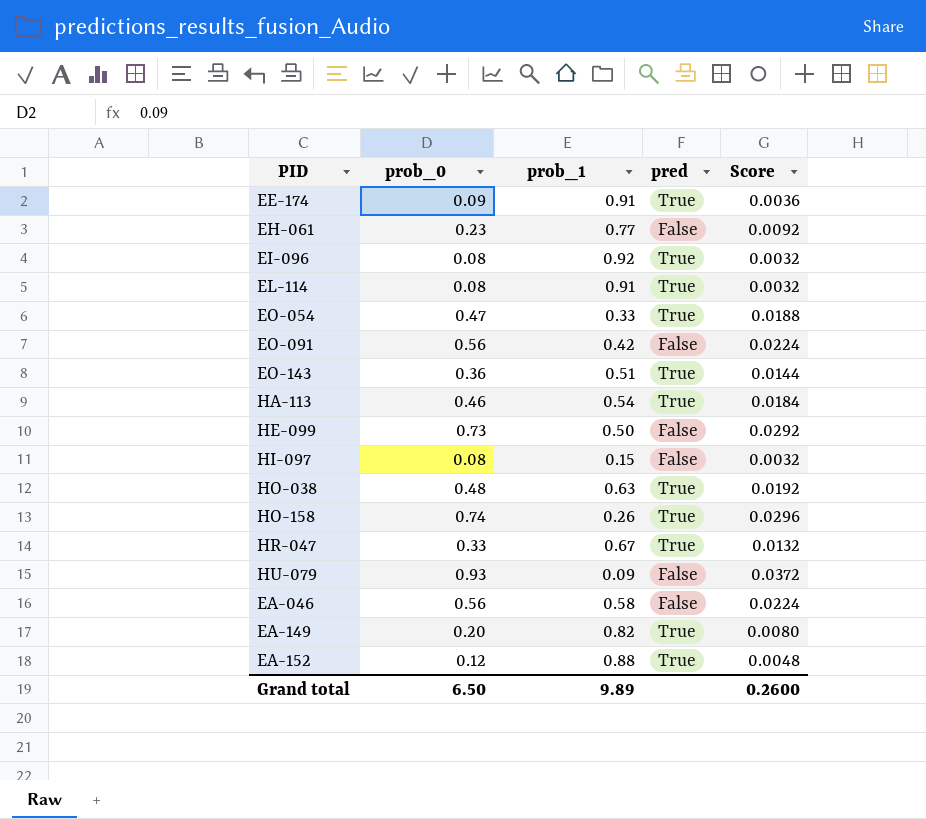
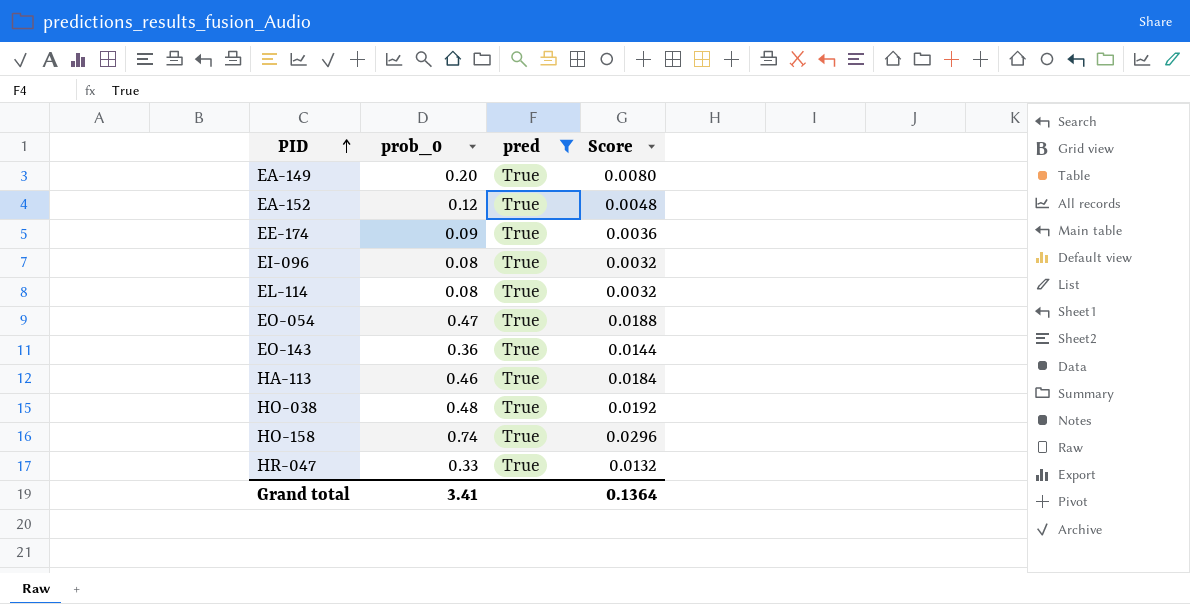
filter: none -> pred = True
row order: none -> PID ascending
column prob_1 | position: 3 -> none
Grand total | prob_0: 6.50 -> 3.41
Grand total | Score: 0.2600 -> 0.1364

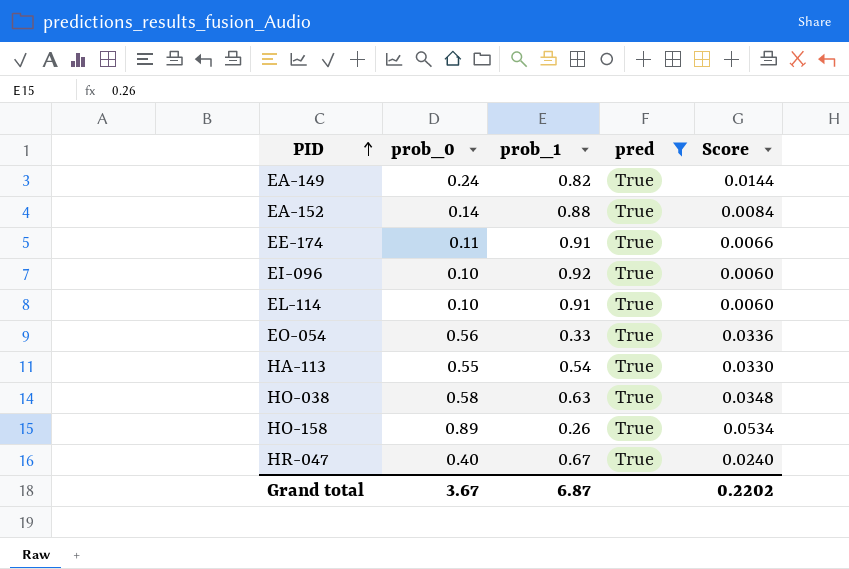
column prob_1 | position: none -> 3
column Score | formula: [prob_0] * 0.04 -> [prob_0] * 0.06
row EO-143: 0.36 | True | 0.0144 -> none
EA-149 | prob_0: 0.20 -> 0.24
EA-152 | prob_0: 0.12 -> 0.14
EE-174 | prob_0: 0.09 -> 0.11
EI-096 | prob_0: 0.08 -> 0.10
EL-114 | prob_0: 0.08 -> 0.10
EO-054 | prob_0: 0.47 -> 0.56
HA-113 | prob_0: 0.46 -> 0.55
HO-038 | prob_0: 0.48 -> 0.58
HO-158 | prob_0: 0.74 -> 0.89
HR-047 | prob_0: 0.33 -> 0.40
Grand total | prob_0: 3.41 -> 3.67
Grand total | Score: 0.1364 -> 0.2202

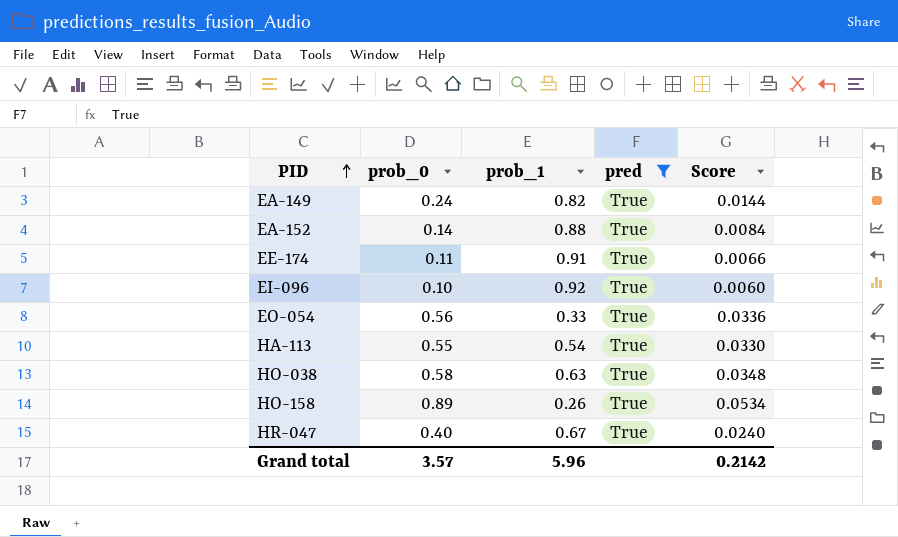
row EL-114: 0.10 | 0.91 | True | 0.0060 -> none
Grand total | prob_0: 3.67 -> 3.57
Grand total | prob_1: 6.87 -> 5.96
Grand total | Score: 0.2202 -> 0.2142

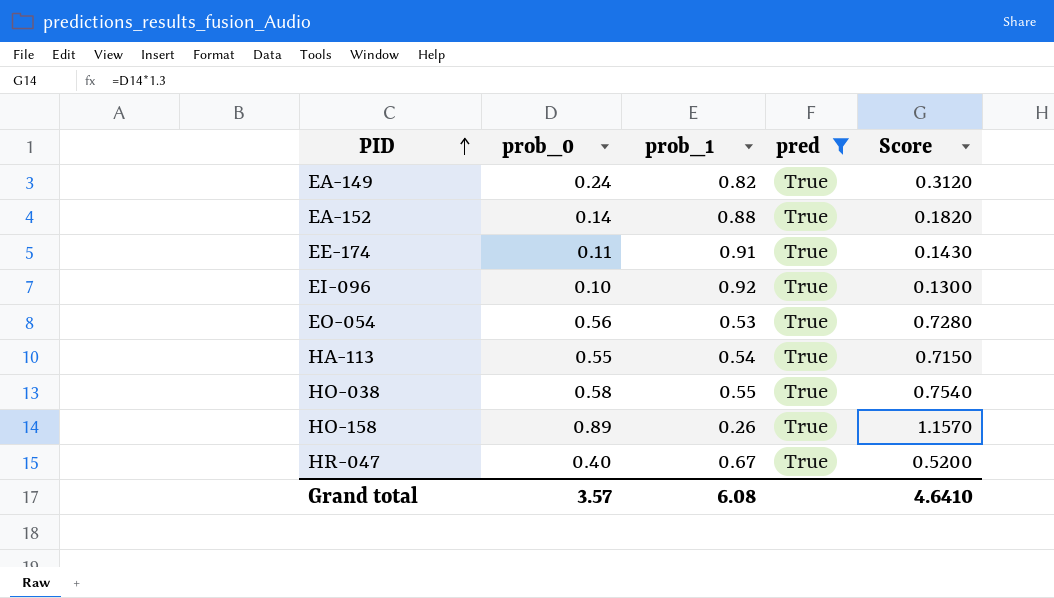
column Score | formula: [prob_0] * 0.06 -> [prob_0] * 1.3
EO-054 | prob_1: 0.33 -> 0.53
HO-038 | prob_1: 0.63 -> 0.55
Grand total | prob_1: 5.96 -> 6.08
Grand total | Score: 0.2142 -> 4.6410

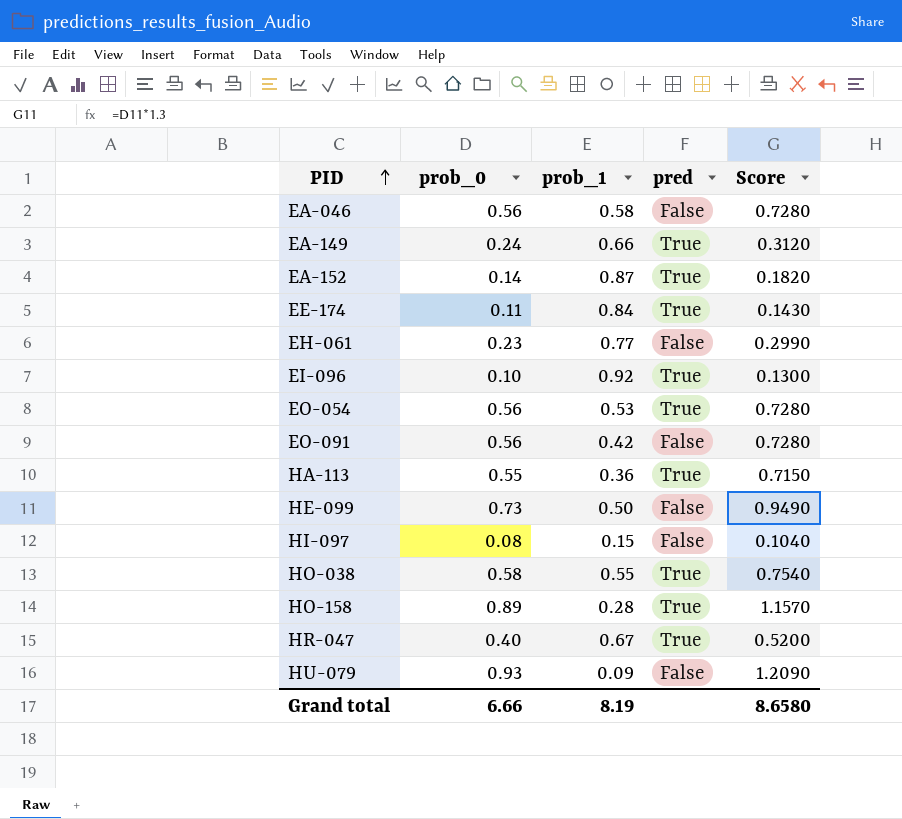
filter: pred = True -> none
EA-149 | prob_1: 0.82 -> 0.66
EA-152 | prob_1: 0.88 -> 0.87
EE-174 | prob_1: 0.91 -> 0.84
HA-113 | prob_1: 0.54 -> 0.36
HO-158 | prob_1: 0.26 -> 0.28
Grand total | prob_0: 3.57 -> 6.66
Grand total | prob_1: 6.08 -> 8.19
Grand total | Score: 4.6410 -> 8.6580

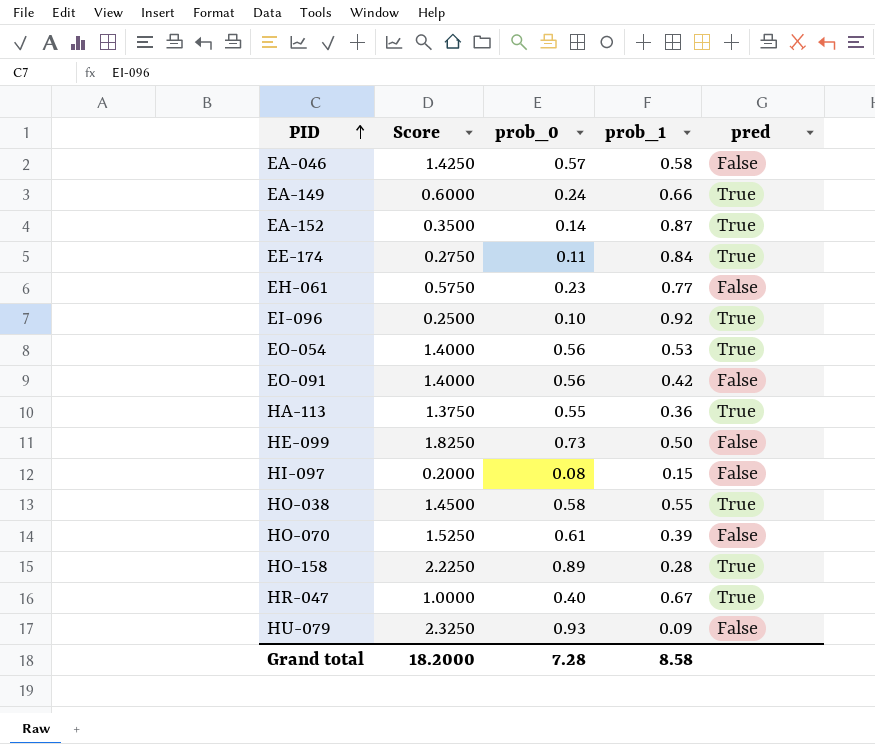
column Score | formula: [prob_0] * 1.3 -> [prob_0] * 2.5
column Score | position: 5 -> 2
EA-046 | prob_0: 0.56 -> 0.57
row HO-070: none -> 1.5250 | 0.61 | 0.39 | False
Grand total | Score: 8.6580 -> 18.2000
Grand total | prob_0: 6.66 -> 7.28
Grand total | prob_1: 8.19 -> 8.58

